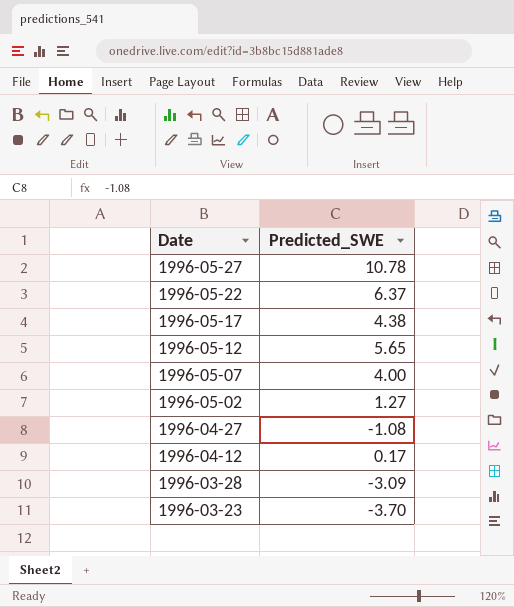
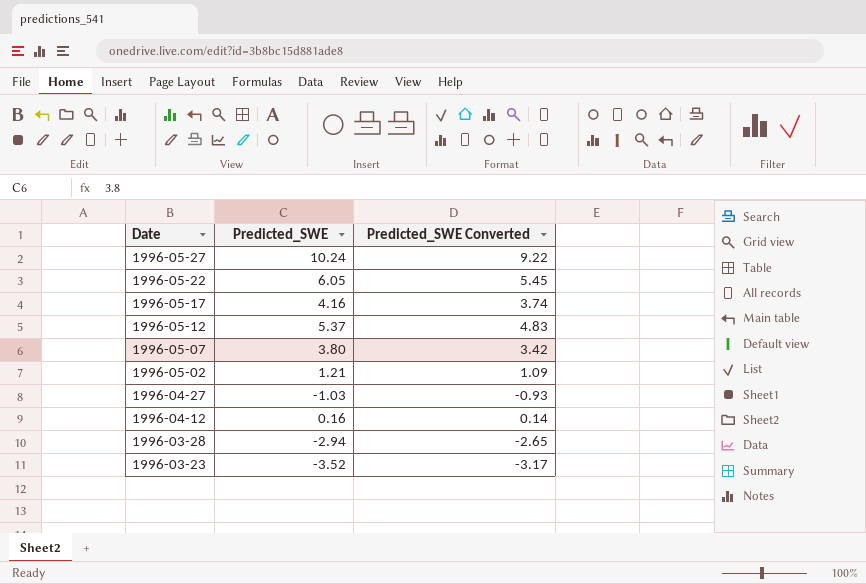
column Predicted_SWE Converted | formula: none -> [Predicted_SWE] * 0.9
1996-05-27 | Predicted_SWE: 10.78 -> 10.24
1996-05-22 | Predicted_SWE: 6.37 -> 6.05
1996-05-17 | Predicted_SWE: 4.38 -> 4.16
1996-05-12 | Predicted_SWE: 5.65 -> 5.37
1996-05-07 | Predicted_SWE: 4.00 -> 3.80
1996-05-02 | Predicted_SWE: 1.27 -> 1.21
1996-04-27 | Predicted_SWE: -1.08 -> -1.03
1996-04-12 | Predicted_SWE: 0.17 -> 0.16
1996-03-28 | Predicted_SWE: -3.09 -> -2.94
1996-03-23 | Predicted_SWE: -3.70 -> -3.52

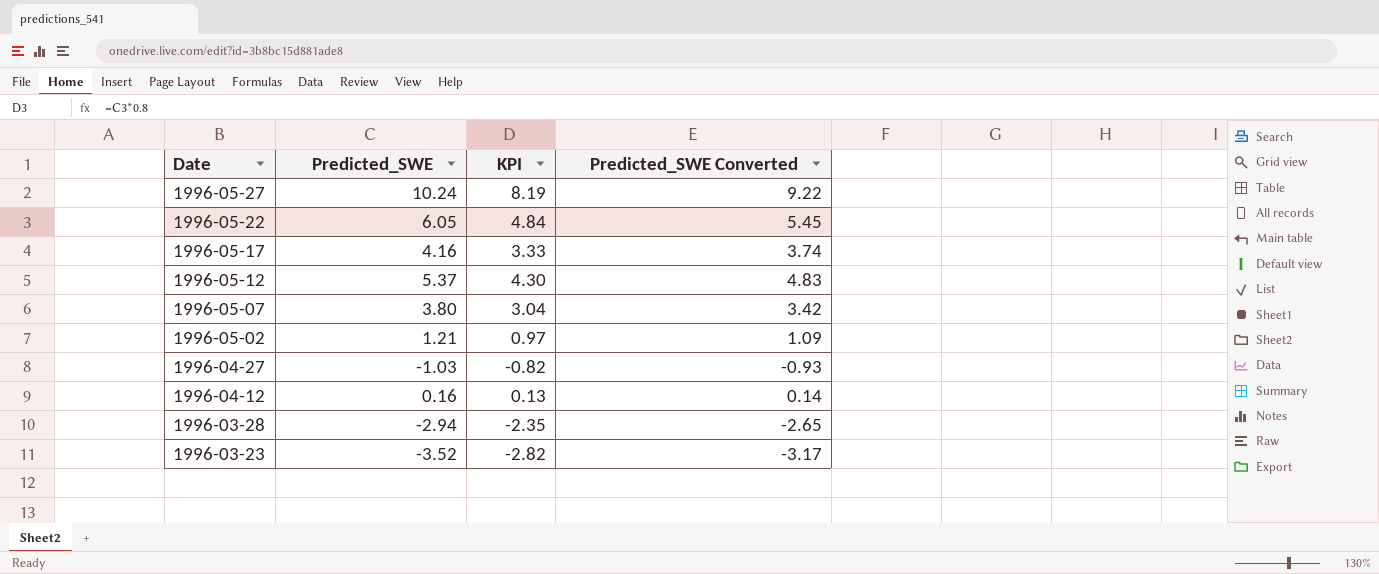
column KPI | formula: none -> [Predicted_SWE] * 0.8

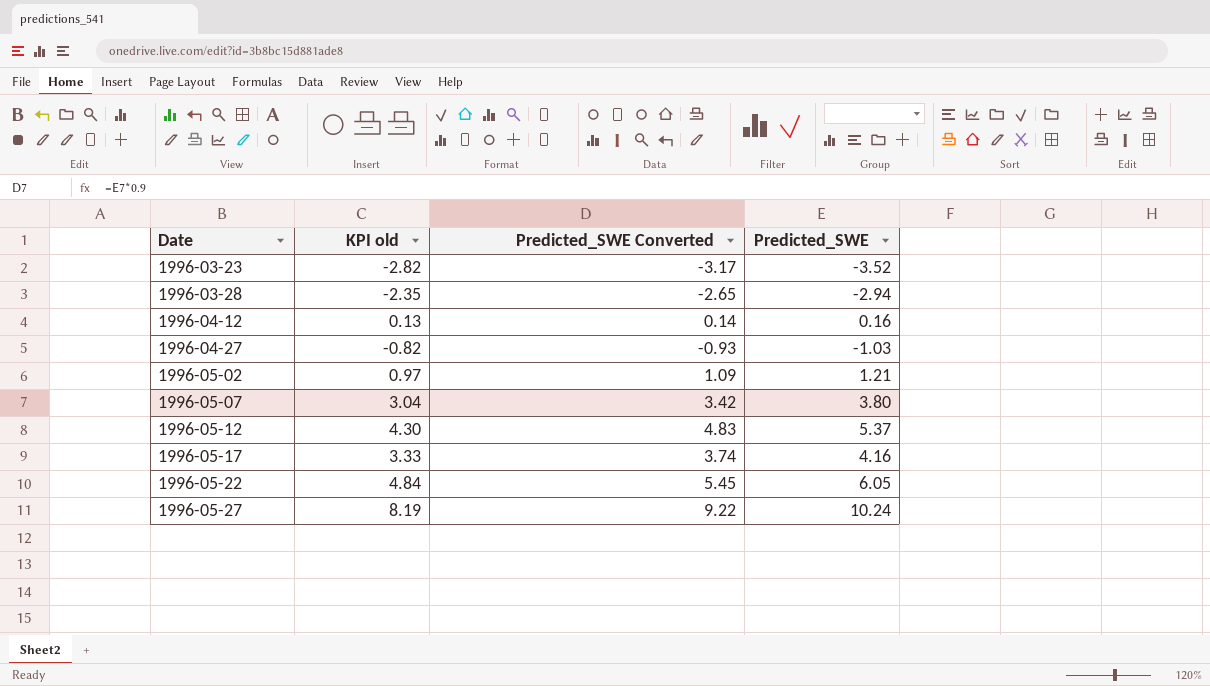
row order: Date descending -> Date ascending
column name: KPI -> KPI old
column Predicted_SWE | position: 2 -> 4

